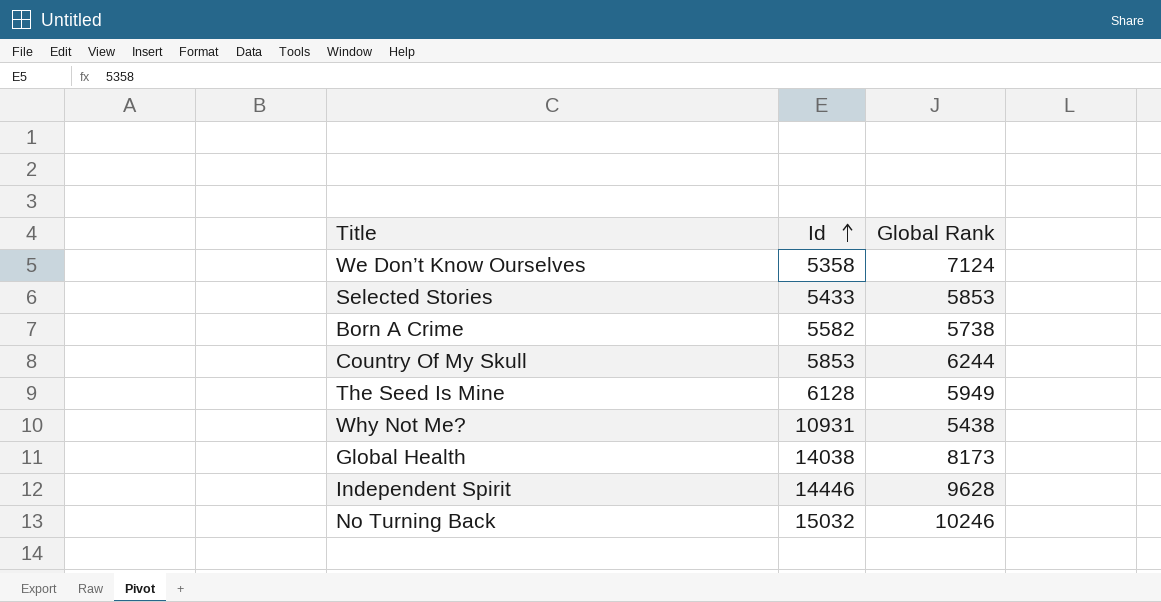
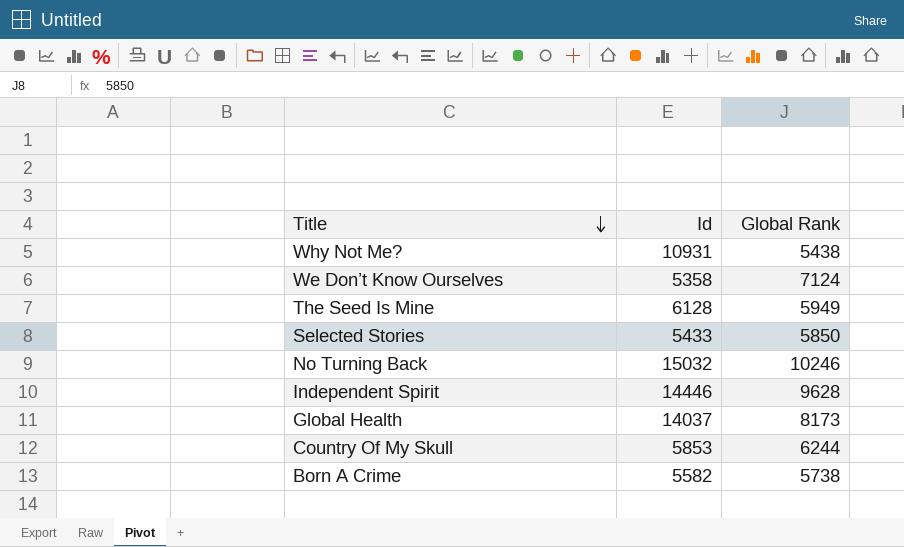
row order: Id ascending -> Title descending
Selected Stories | Global Rank: 5853 -> 5850
Global Health | Id: 14038 -> 14037

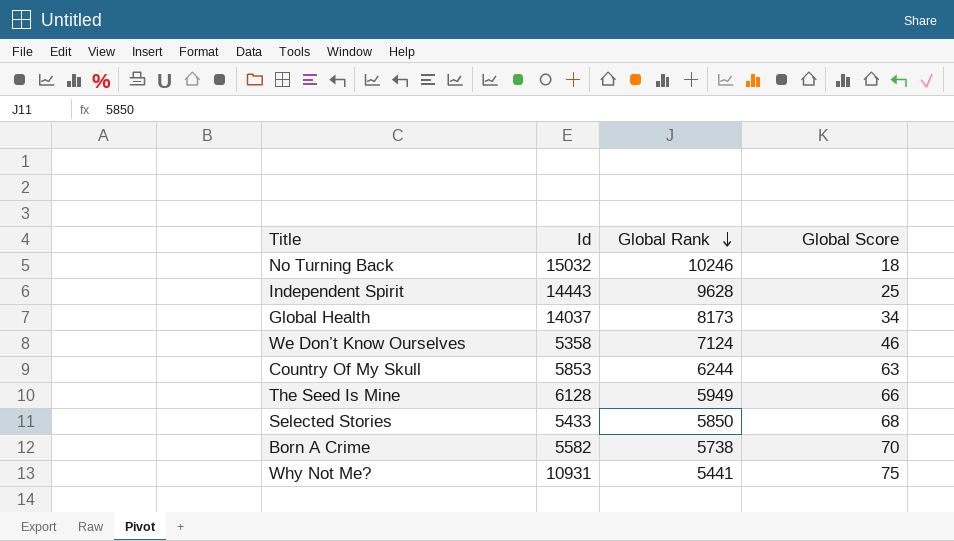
row order: Title descending -> Global Rank descending
column Global Score | position: none -> 4
Independent Spirit | Id: 14446 -> 14443
Why Not Me? | Global Rank: 5438 -> 5441

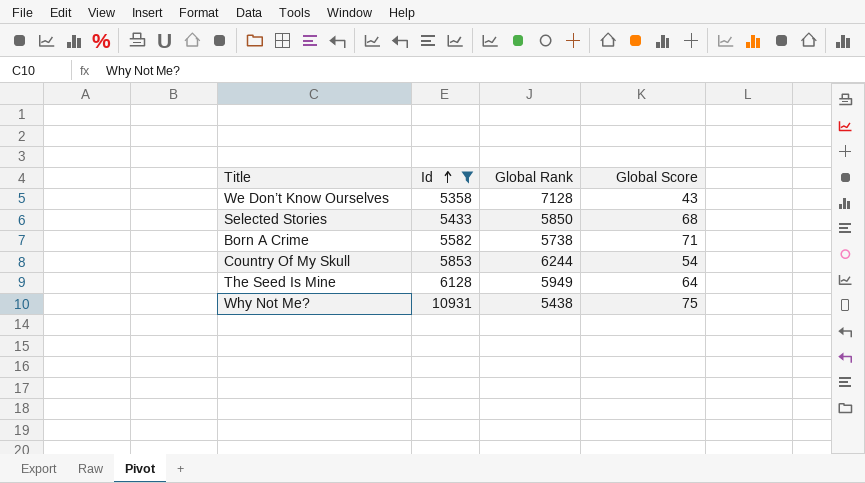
filter: none -> Id <= 10931
row order: Global Rank descending -> Id ascending
We Don’t Know Ourselves | Global Rank: 7124 -> 7128
We Don’t Know Ourselves | Global Score: 46 -> 43
Born A Crime | Global Score: 70 -> 71
Country Of My Skull | Global Score: 63 -> 54
The Seed Is Mine | Global Score: 66 -> 64
Why Not Me? | Global Rank: 5441 -> 5438

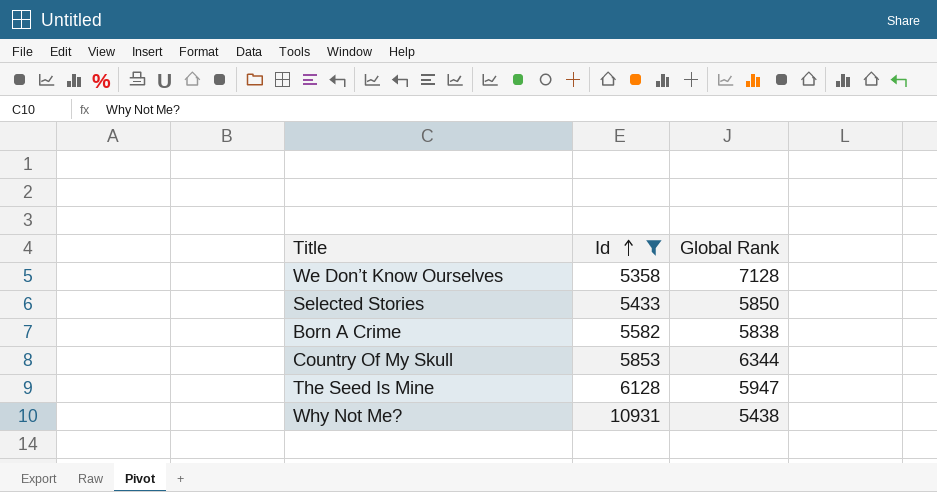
column Global Score | position: 4 -> none
Born A Crime | Global Rank: 5738 -> 5838
Country Of My Skull | Global Rank: 6244 -> 6344
The Seed Is Mine | Global Rank: 5949 -> 5947

